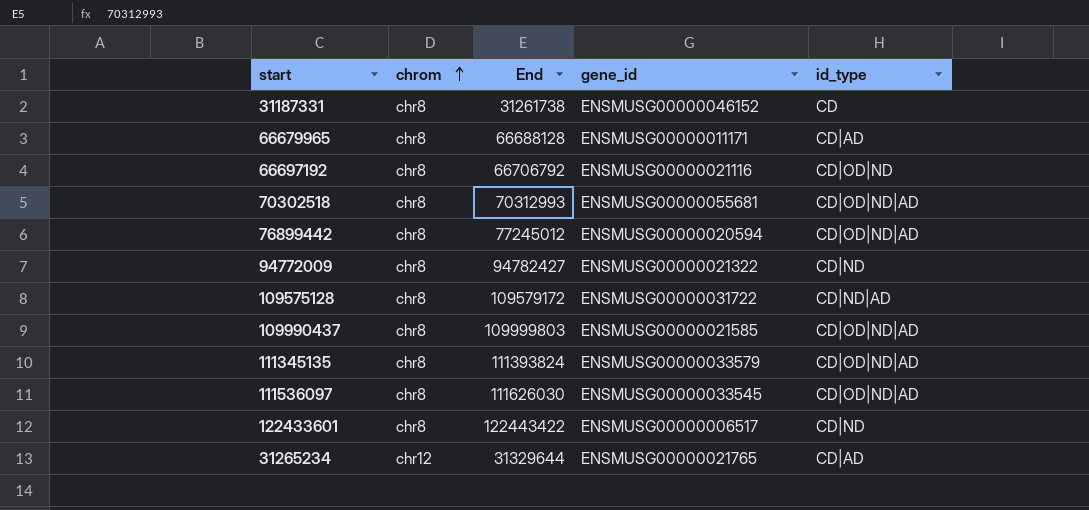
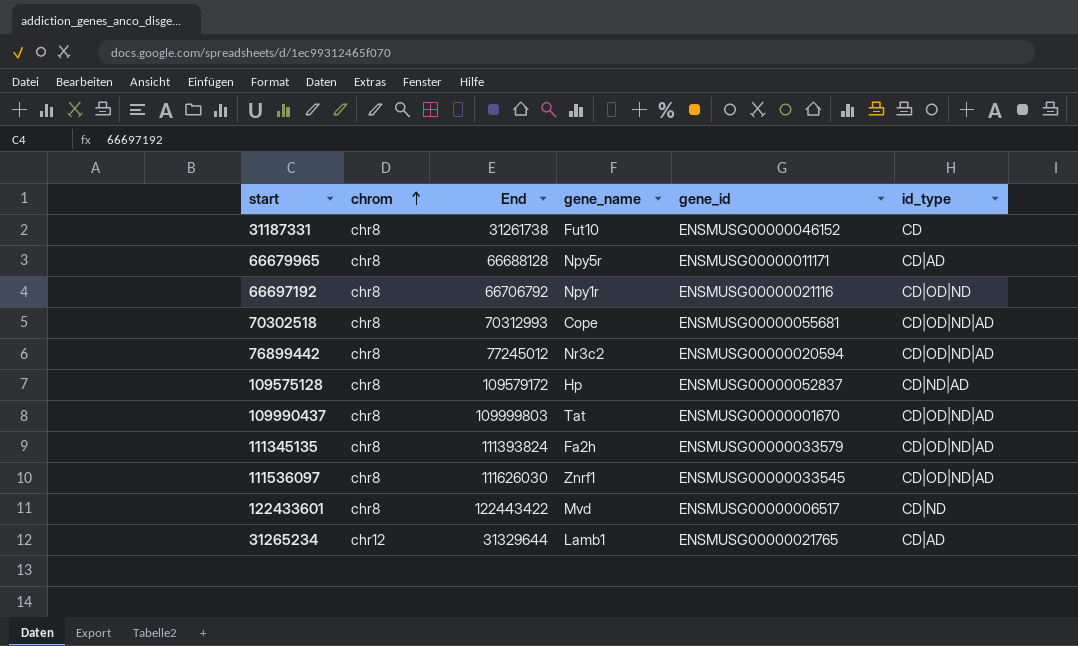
column gene_name | position: none -> 4
row 94772009: chr8 | 94782427 | ENSMUSG00000021322 | CD|ND -> none
109575128 | gene_id: ENSMUSG00000031722 -> ENSMUSG00000052837
109990437 | gene_id: ENSMUSG00000021585 -> ENSMUSG00000001670

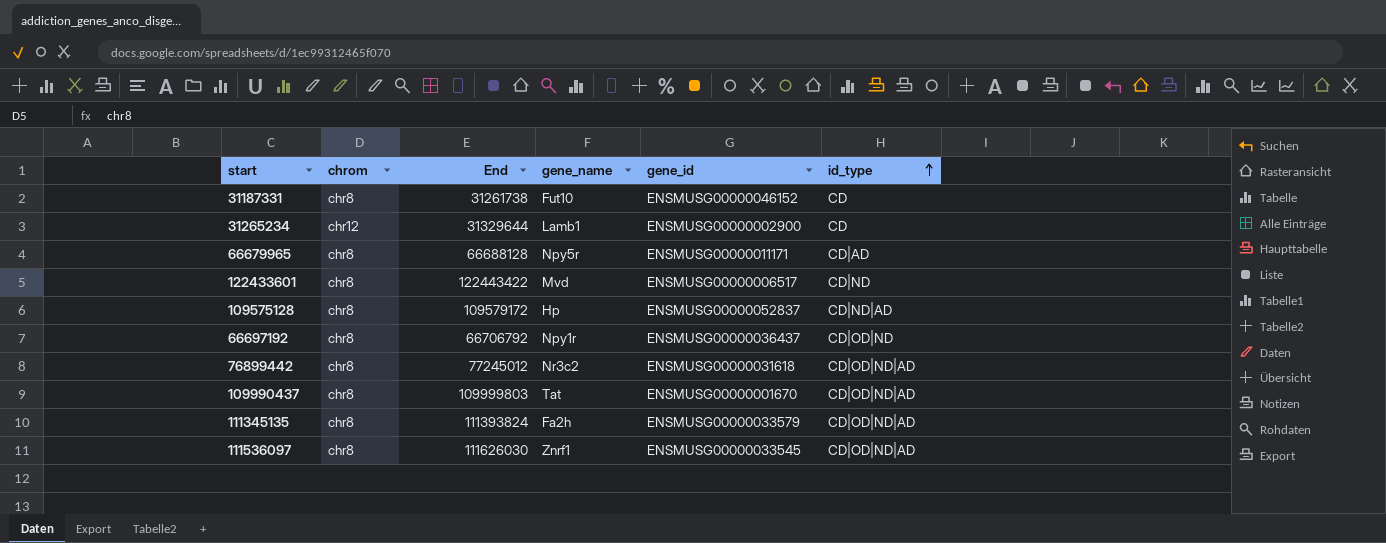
row order: chrom ascending -> id_type ascending
row 70302518: chr8 | 70312993 | Cope | ENSMUSG00000055681 | CD|OD|ND|AD -> none
31265234 | gene_id: ENSMUSG00000021765 -> ENSMUSG00000002900
31265234 | id_type: CD|AD -> CD
66697192 | gene_id: ENSMUSG00000021116 -> ENSMUSG00000036437
76899442 | gene_id: ENSMUSG00000020594 -> ENSMUSG00000031618

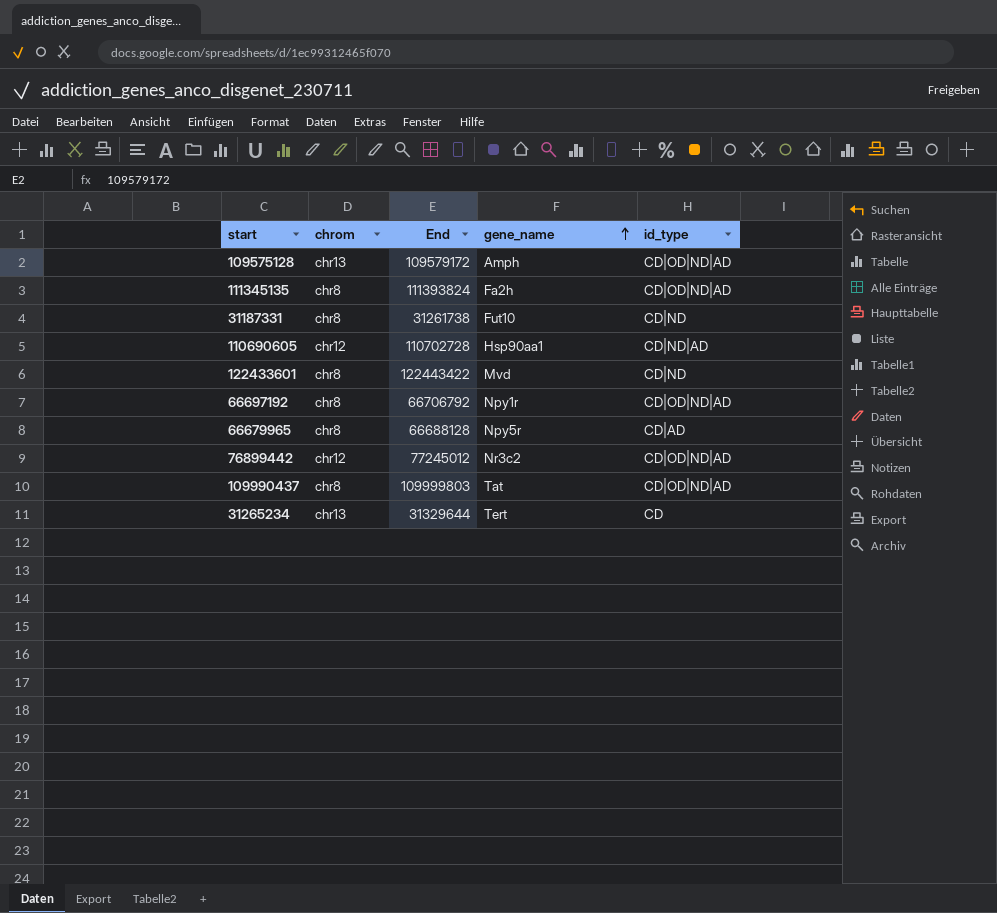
row order: id_type ascending -> gene_name ascending
column gene_id | position: 5 -> none
row 111536097: chr8 | 111626030 | Znrf1 | ENSMUSG00000033545 | CD|OD|ND|AD -> none
109575128 | chrom: chr8 -> chr13
109575128 | gene_name: Hp -> Amph
109575128 | id_type: CD|ND|AD -> CD|OD|ND|AD
31187331 | id_type: CD -> CD|ND
row 110690605: none -> chr12 | 110702728 | Hsp90aa1 | CD|ND|AD
66697192 | id_type: CD|OD|ND -> CD|OD|ND|AD
76899442 | chrom: chr8 -> chr12
31265234 | chrom: chr12 -> chr13
31265234 | gene_name: Lamb1 -> Tert

